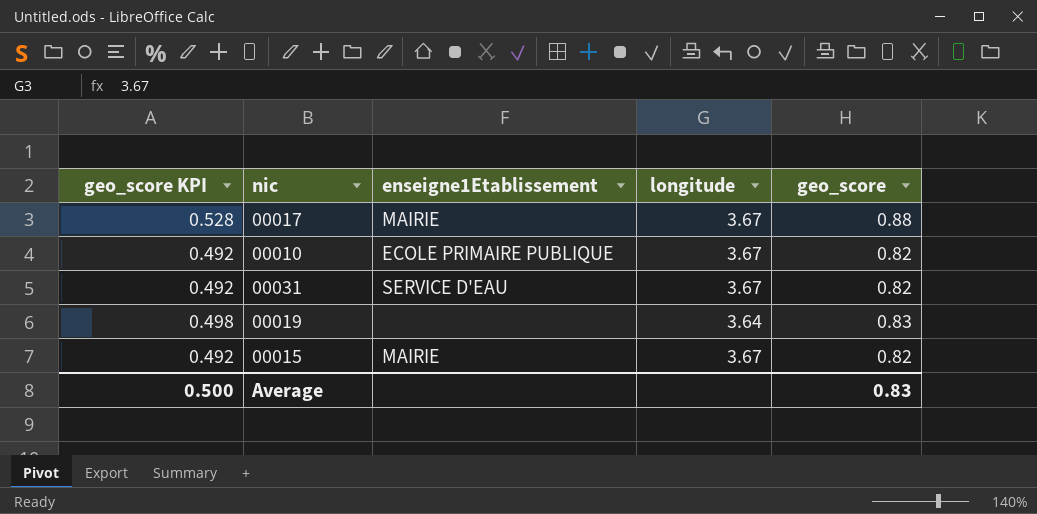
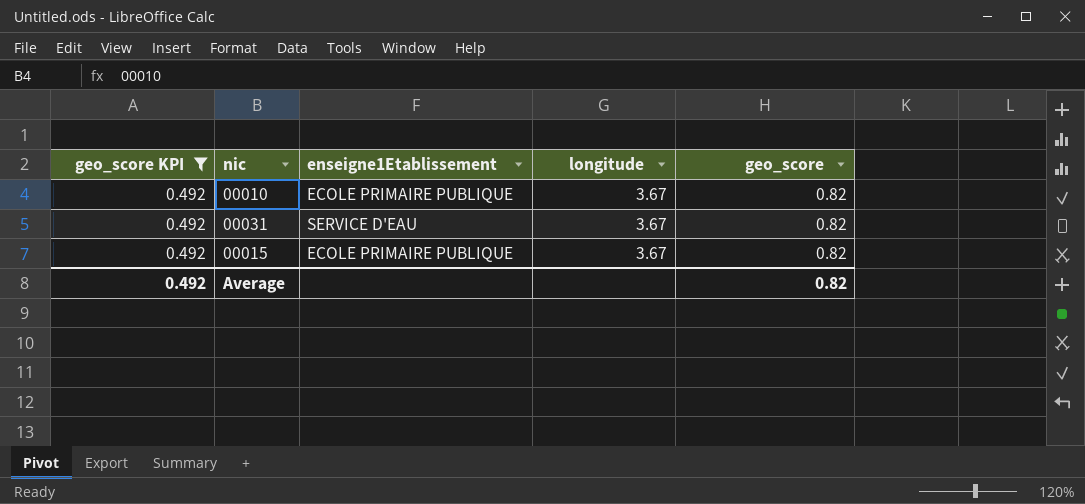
filter: none -> geo_score KPI = 0.492
00015 | enseigne1Etablissement: MAIRIE -> ECOLE PRIMAIRE PUBLIQUE
Average | geo_score KPI: 0.500 -> 0.492
Average | geo_score: 0.83 -> 0.82

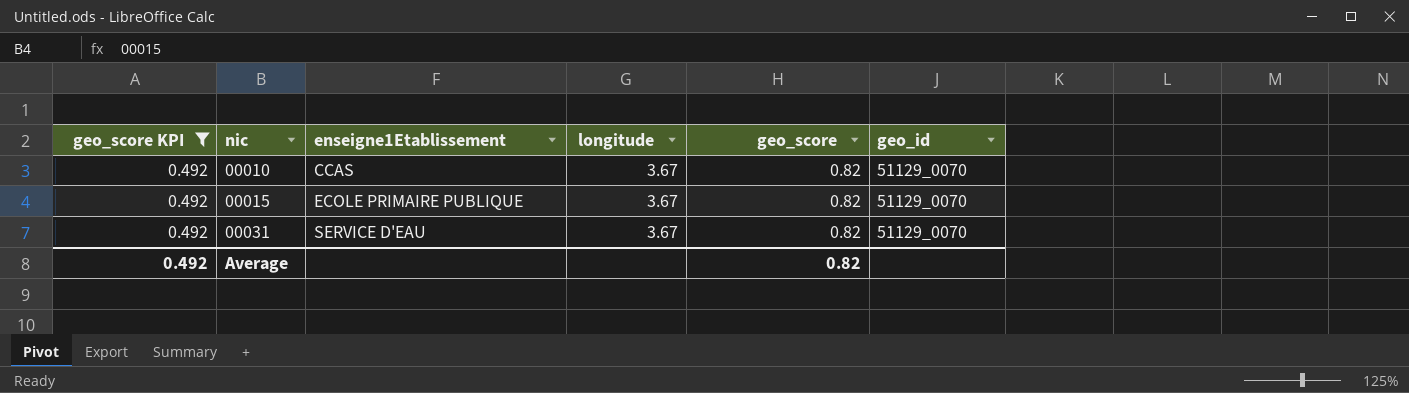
row order: none -> nic ascending
column geo_id | position: none -> 6
00010 | enseigne1Etablissement: ECOLE PRIMAIRE PUBLIQUE -> CCAS

